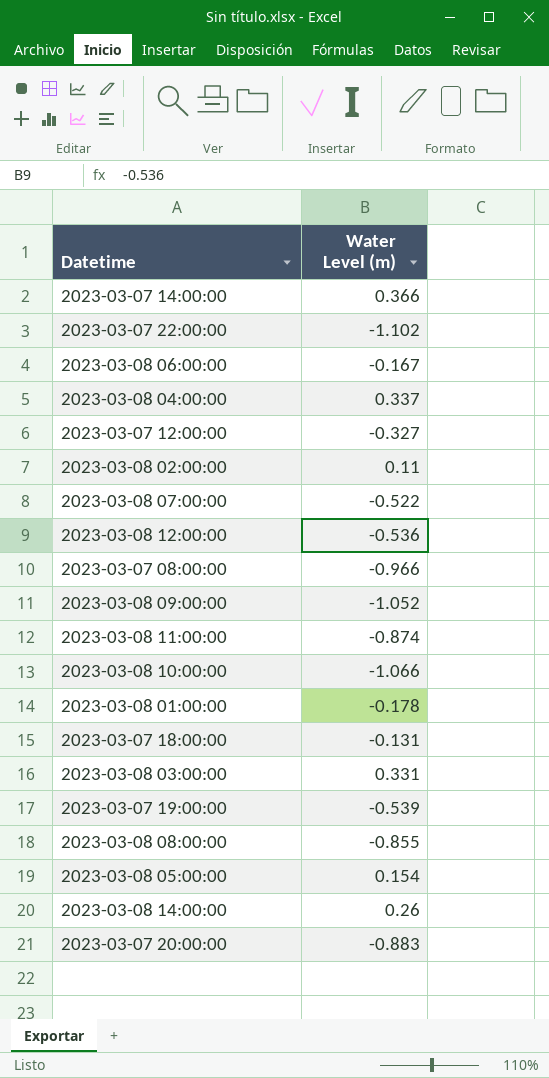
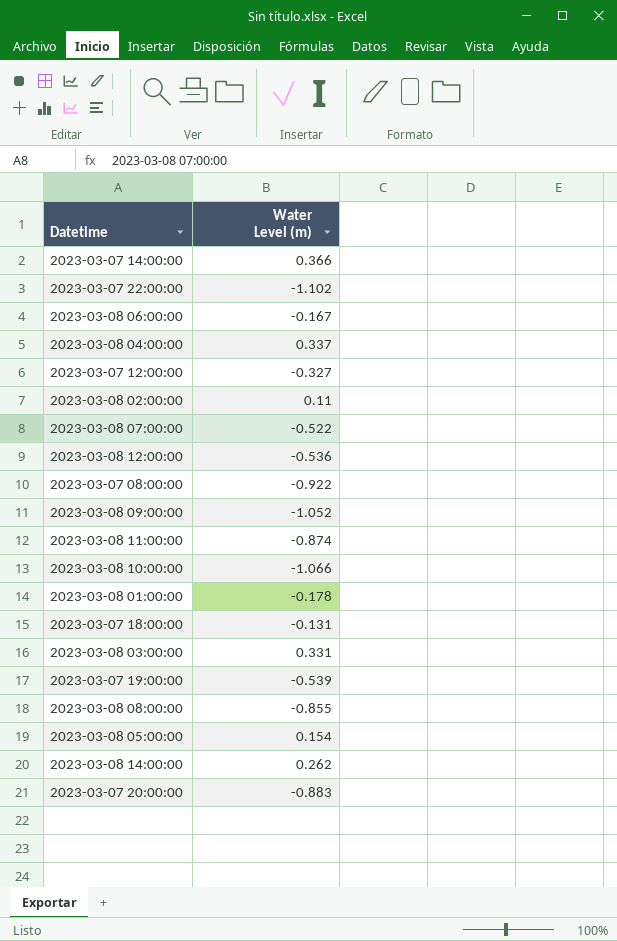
2023-03-07 08:00:00 | Water Level (m): -0.966 -> -0.922
2023-03-08 14:00:00 | Water Level (m): 0.26 -> 0.262

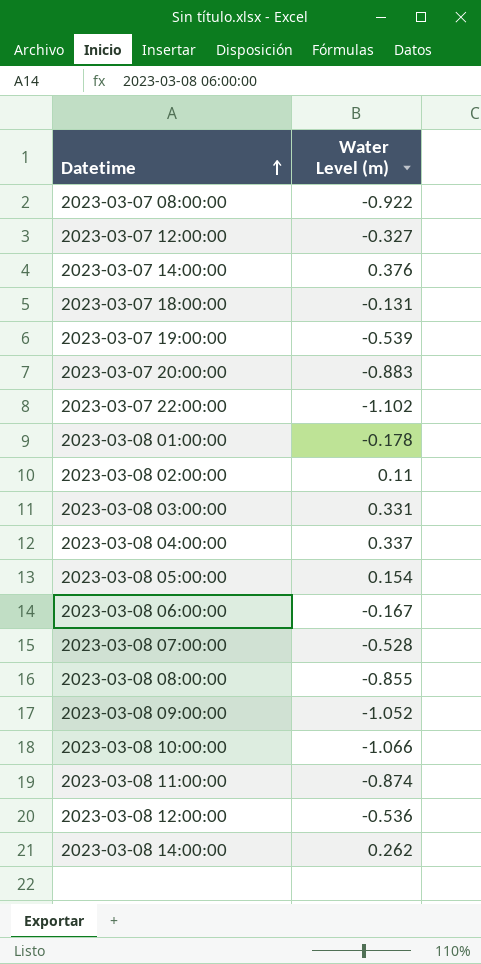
row order: none -> Datetime ascending
2023-03-07 14:00:00 | Water Level (m): 0.366 -> 0.376
2023-03-08 07:00:00 | Water Level (m): -0.522 -> -0.528

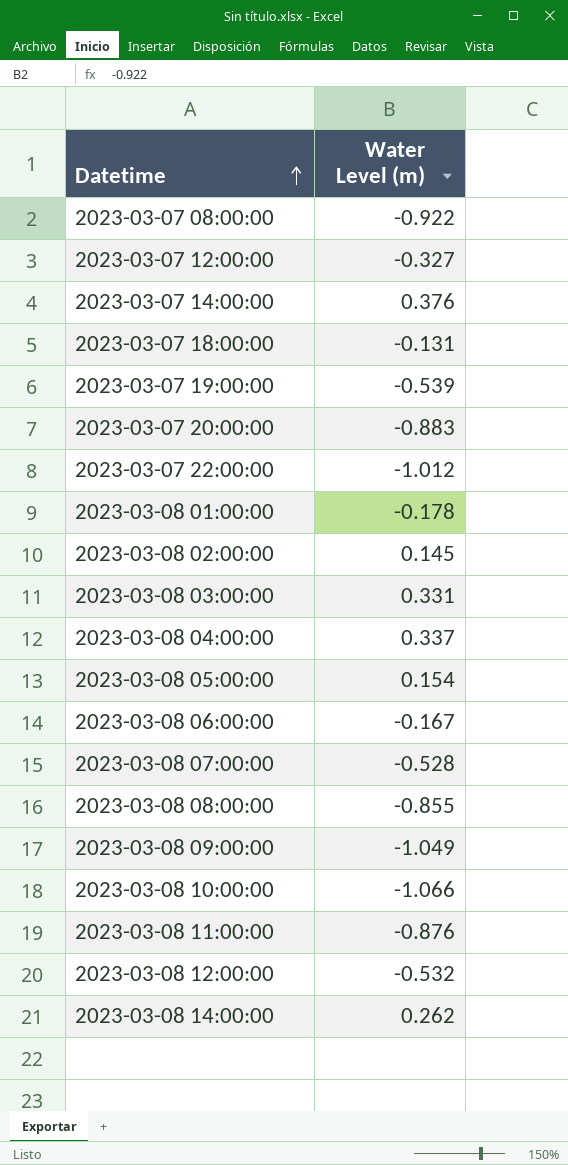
2023-03-07 22:00:00 | Water Level (m): -1.102 -> -1.012
2023-03-08 02:00:00 | Water Level (m): 0.11 -> 0.145
2023-03-08 09:00:00 | Water Level (m): -1.052 -> -1.049
2023-03-08 11:00:00 | Water Level (m): -0.874 -> -0.876
2023-03-08 12:00:00 | Water Level (m): -0.536 -> -0.532

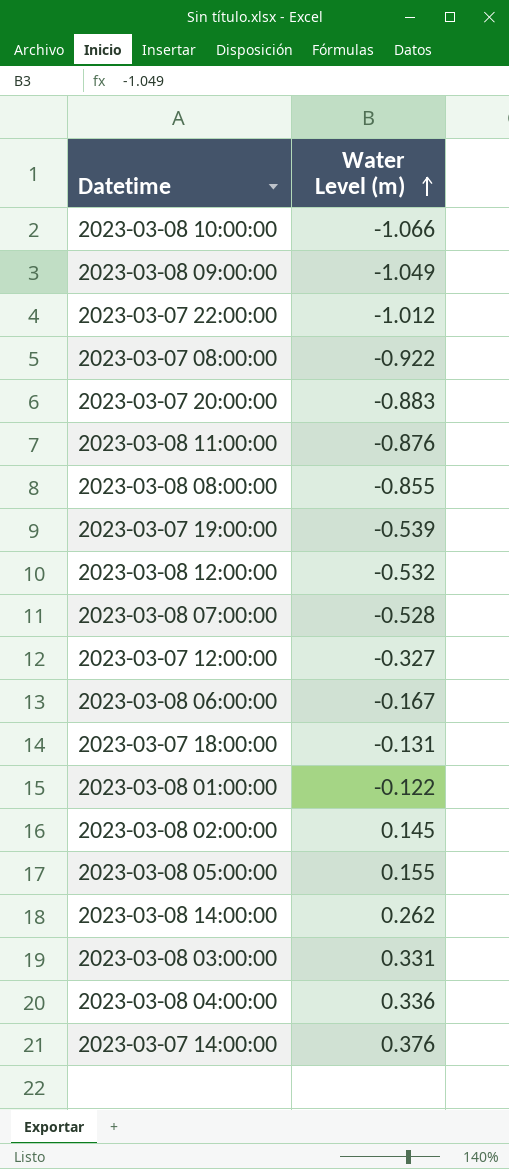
row order: Datetime ascending -> Water Level (m) ascending
2023-03-08 01:00:00 | Water Level (m): -0.178 -> -0.122
2023-03-08 05:00:00 | Water Level (m): 0.154 -> 0.155
2023-03-08 04:00:00 | Water Level (m): 0.337 -> 0.336

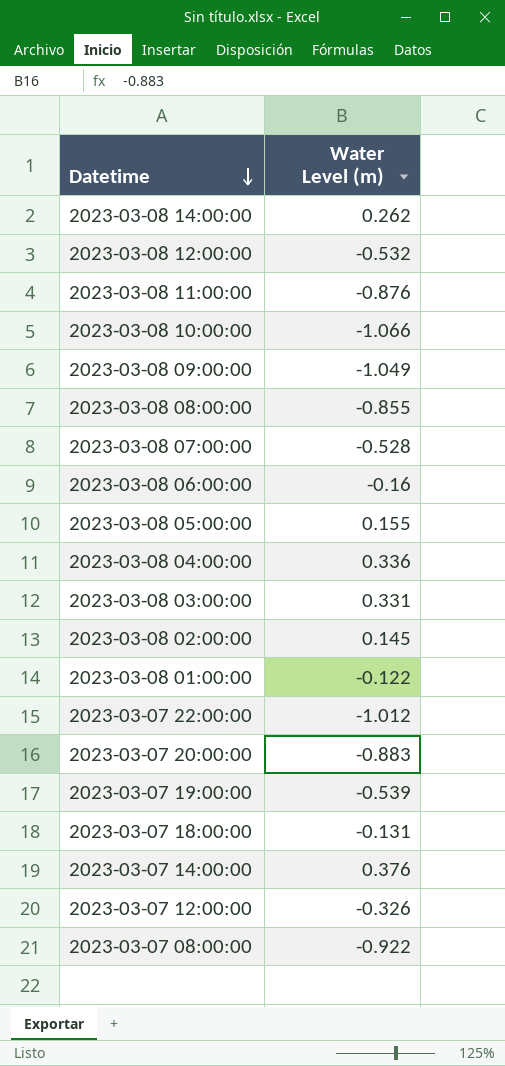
row order: Water Level (m) ascending -> Datetime descending
2023-03-08 06:00:00 | Water Level (m): -0.167 -> -0.16
2023-03-07 12:00:00 | Water Level (m): -0.327 -> -0.326

